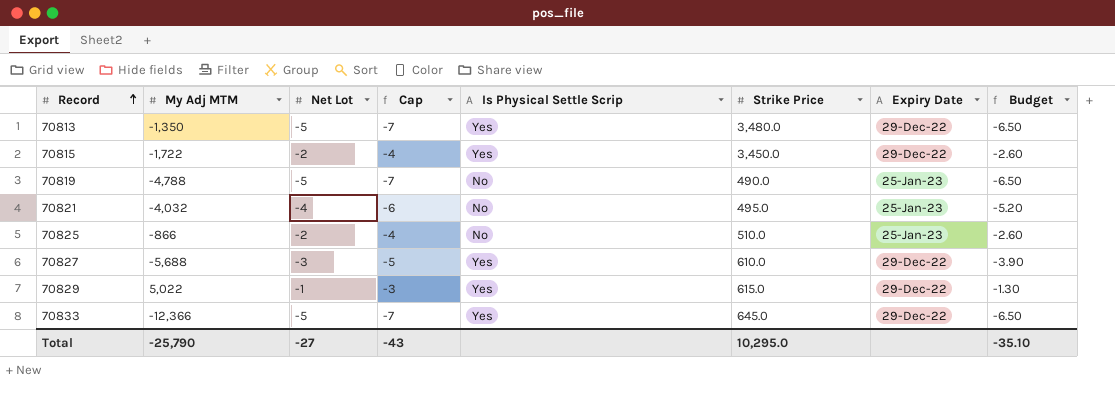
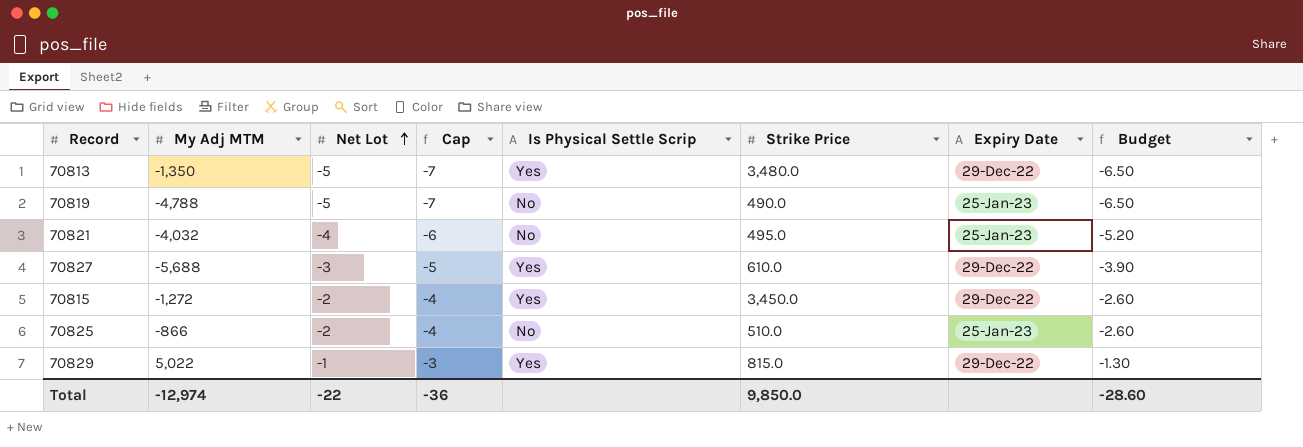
row order: Record ascending -> Net Lot ascending
row 70833: -12,366 | -5 | -7 | Yes | 645.0 | 29-Dec-22 | -6.50 -> none
70815 | My Adj MTM: -1,722 -> -1,272
70829 | Strike Price: 615.0 -> 815.0
Total | My Adj MTM: -25,790 -> -12,974
Total | Net Lot: -27 -> -22
Total | Cap: -43 -> -36
Total | Strike Price: 10,295.0 -> 9,850.0
Total | Budget: -35.10 -> -28.60

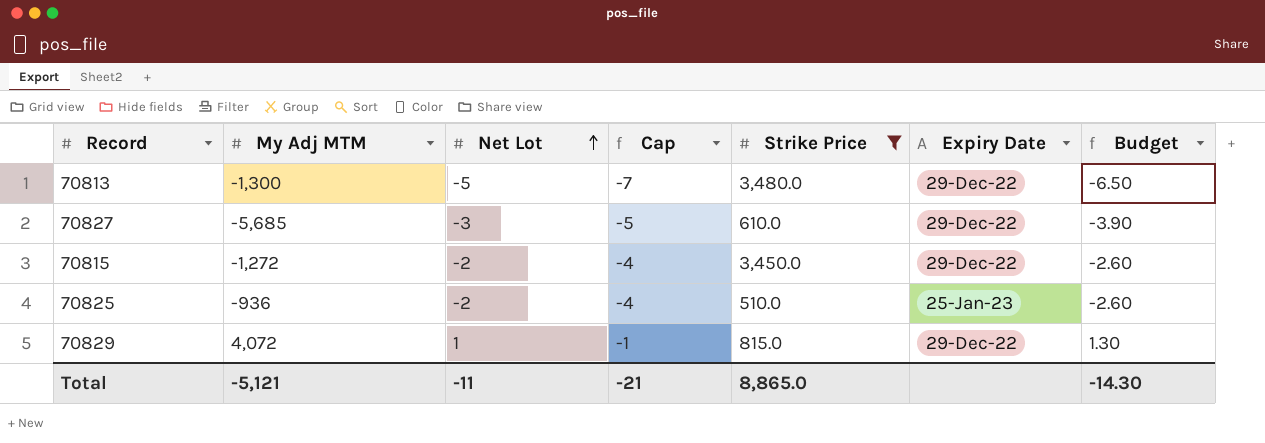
filter: none -> Strike Price >= 510.0
column Is Physical Settle Scrip | position: 5 -> none
70813 | My Adj MTM: -1,350 -> -1,300
70827 | My Adj MTM: -5,688 -> -5,685
70825 | My Adj MTM: -866 -> -936
70829 | My Adj MTM: 5,022 -> 4,072
70829 | Net Lot: -1 -> 1
70829 | Cap: -3 -> -1
70829 | Budget: -1.30 -> 1.30
Total | My Adj MTM: -12,974 -> -5,121
Total | Net Lot: -22 -> -11
Total | Cap: -36 -> -21
Total | Strike Price: 9,850.0 -> 8,865.0
Total | Budget: -28.60 -> -14.30

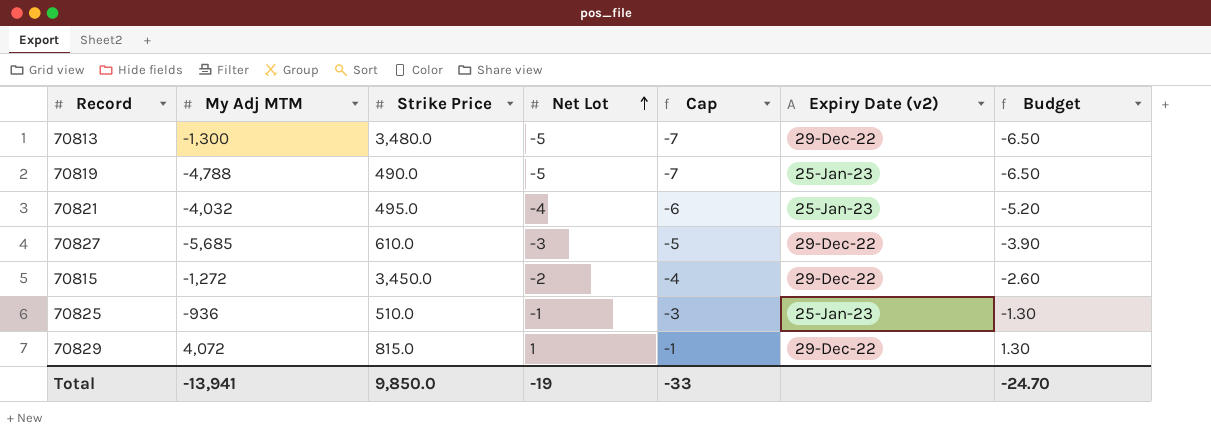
filter: Strike Price >= 510.0 -> none
column Strike Price | position: 5 -> 3
column name: Expiry Date -> Expiry Date (v2)
70825 | Net Lot: -2 -> -1
70825 | Cap: -4 -> -3
70825 | Budget: -2.60 -> -1.30
Total | My Adj MTM: -5,121 -> -13,941
Total | Strike Price: 8,865.0 -> 9,850.0
Total | Net Lot: -11 -> -19
Total | Cap: -21 -> -33
Total | Budget: -14.30 -> -24.70

